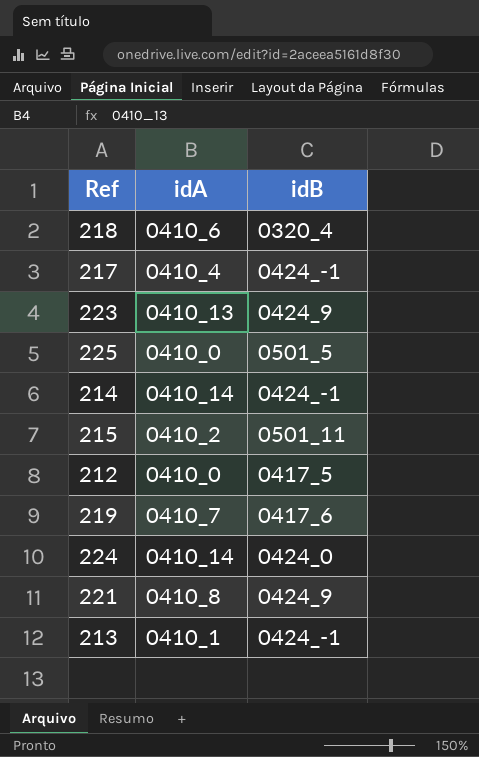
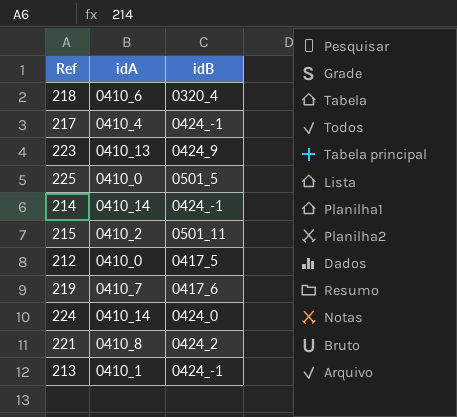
221 | idB: 0424_9 -> 0424_2

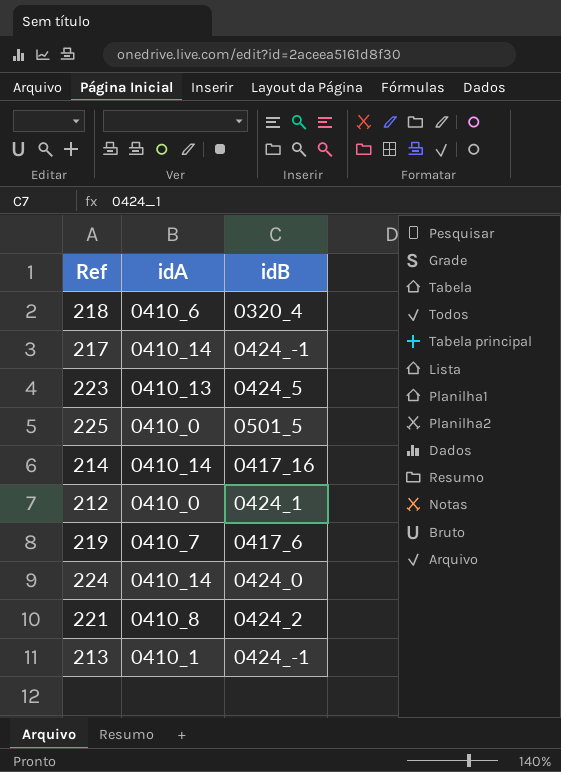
row 215: 0410_2 | 0501_11 -> none
217 | idA: 0410_4 -> 0410_14
223 | idB: 0424_9 -> 0424_5
214 | idB: 0424_-1 -> 0417_16
212 | idB: 0417_5 -> 0424_1

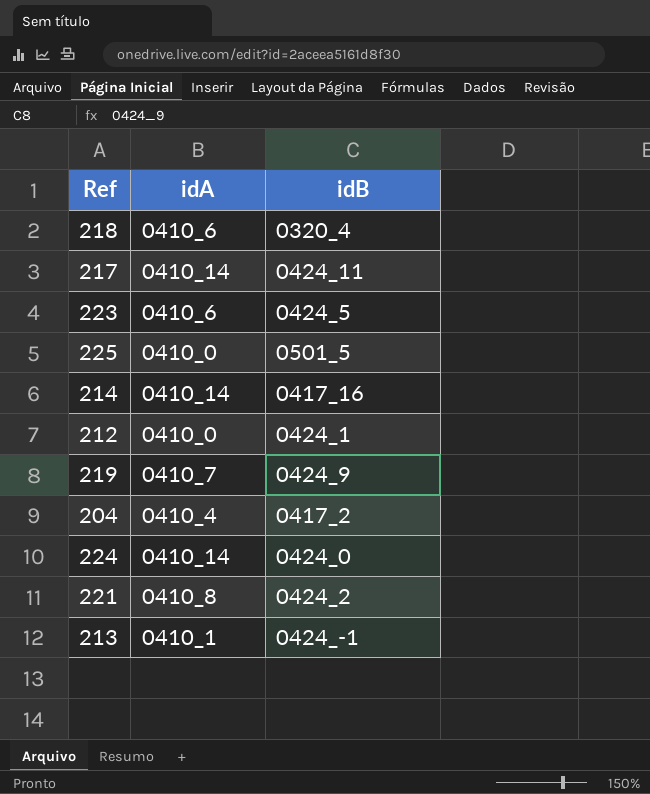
217 | idB: 0424_-1 -> 0424_11
223 | idA: 0410_13 -> 0410_6
219 | idB: 0417_6 -> 0424_9
row 204: none -> 0410_4 | 0417_2

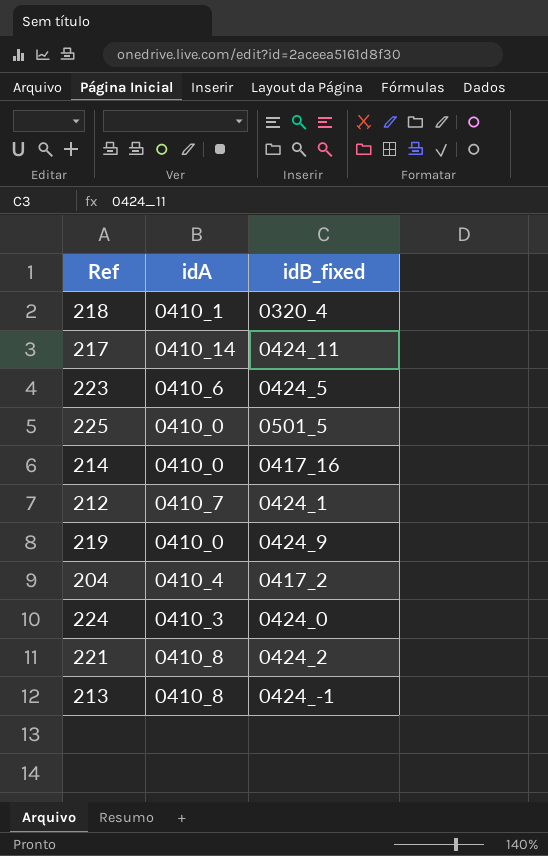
column name: idB -> idB_fixed
218 | idA: 0410_6 -> 0410_1
214 | idA: 0410_14 -> 0410_0
212 | idA: 0410_0 -> 0410_7
219 | idA: 0410_7 -> 0410_0
224 | idA: 0410_14 -> 0410_3
213 | idA: 0410_1 -> 0410_8

